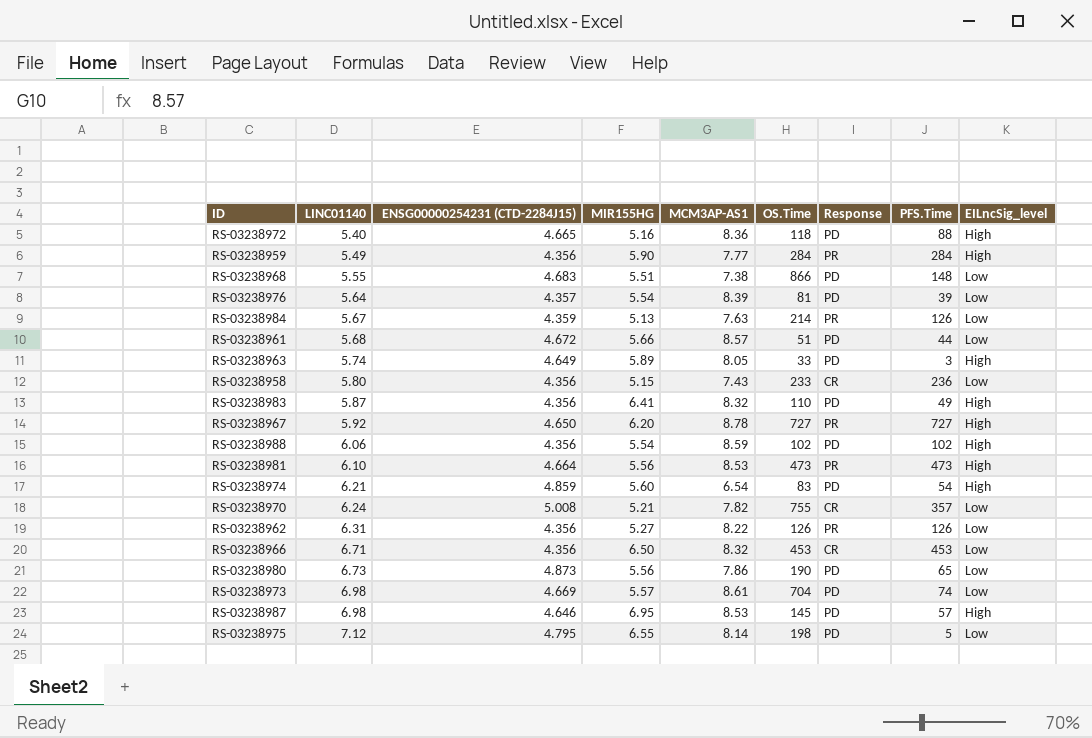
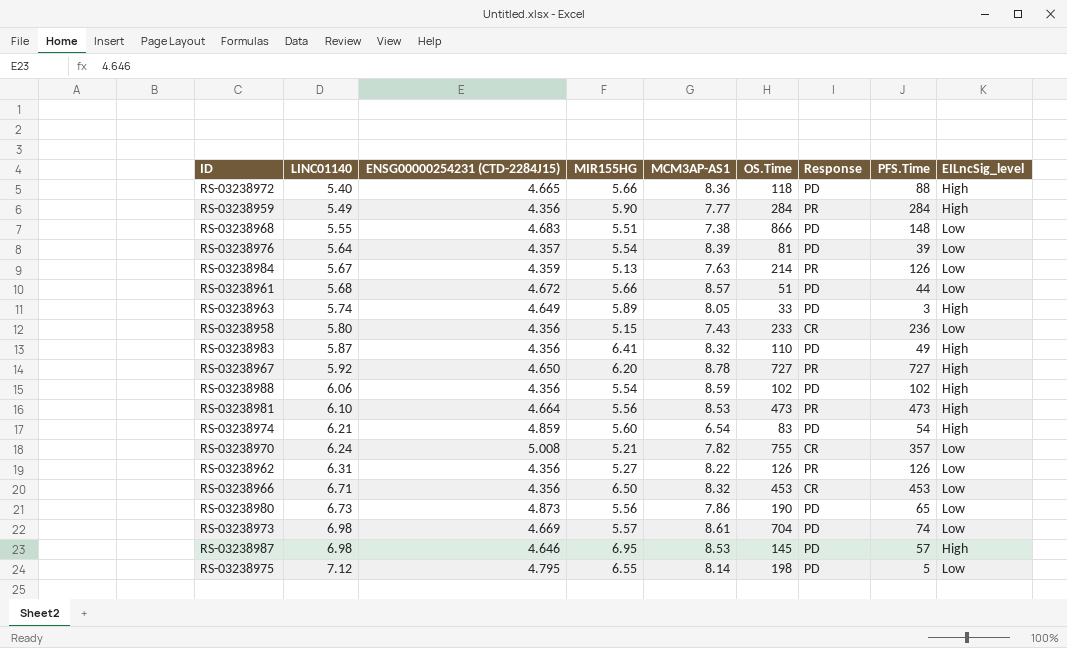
RS-03238972 | MIR155HG: 5.16 -> 5.66

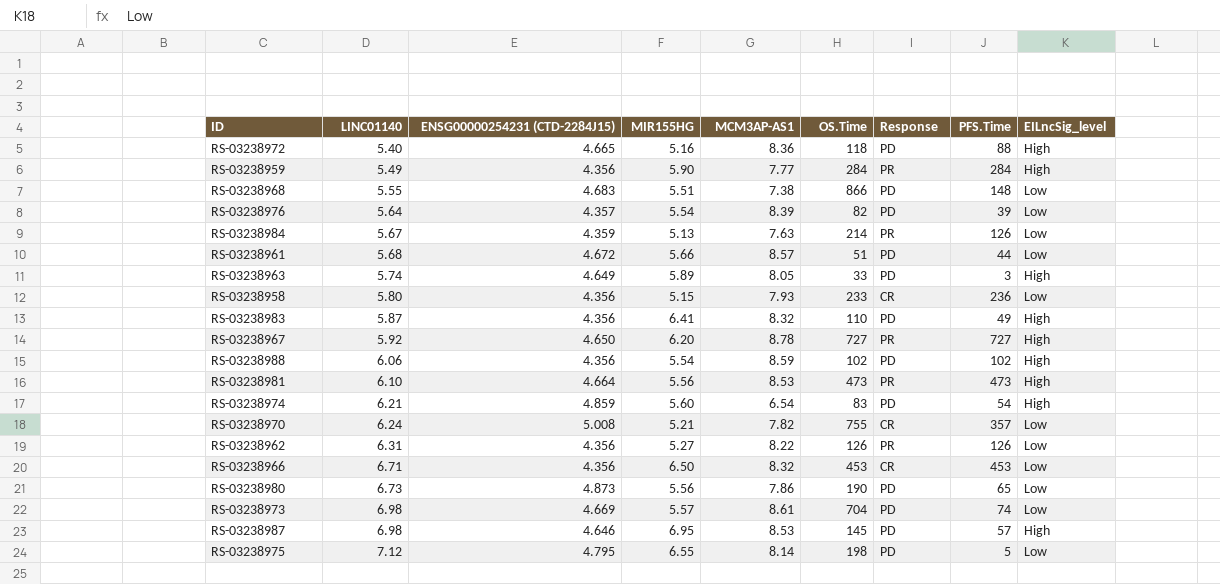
RS-03238972 | MIR155HG: 5.66 -> 5.16
RS-03238976 | OS.Time: 81 -> 82
RS-03238958 | MCM3AP-AS1: 7.43 -> 7.93

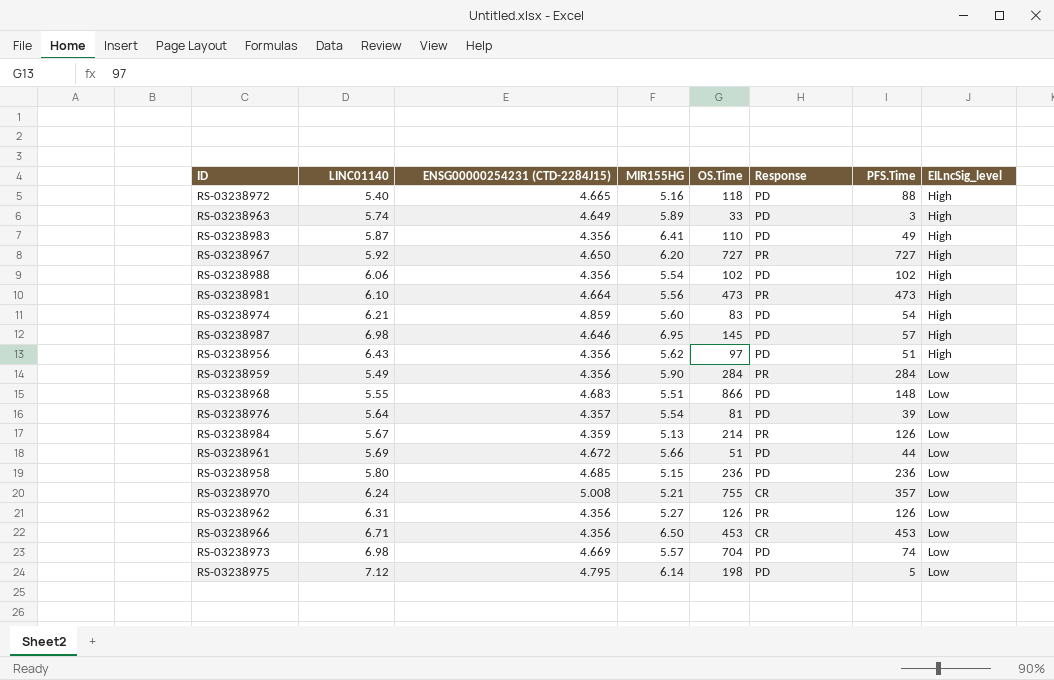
row order: LINC01140 ascending -> EILncSig_level ascending
column MCM3AP-AS1 | position: 5 -> none
row RS-03238980: 6.73 | 4.873 | 5.56 | 7.86 | 190 | PD | 65 | Low -> none
row RS-03238956: none -> 6.43 | 4.356 | 5.62 | 97 | PD | 51 | High
RS-03238959 | EILncSig_level: High -> Low
RS-03238976 | OS.Time: 82 -> 81
RS-03238961 | LINC01140: 5.68 -> 5.69
RS-03238958 | ENSG00000254231 (CTD-2284J15): 4.356 -> 4.685
RS-03238958 | OS.Time: 233 -> 236
RS-03238958 | Response: CR -> PD
RS-03238975 | MIR155HG: 6.55 -> 6.14

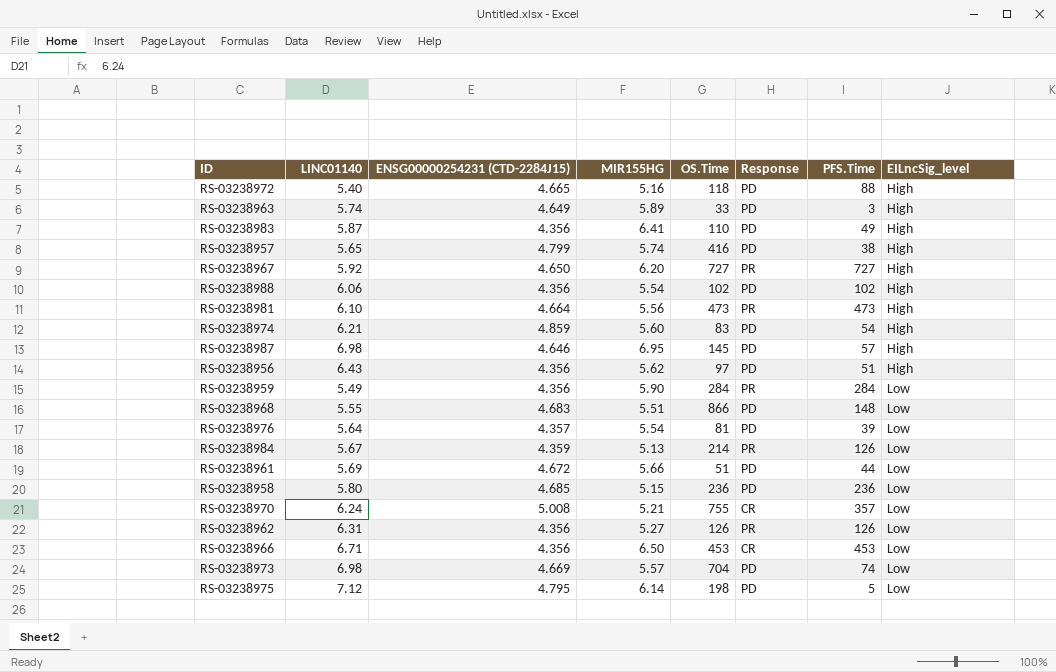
row RS-03238957: none -> 5.65 | 4.799 | 5.74 | 416 | PD | 38 | High

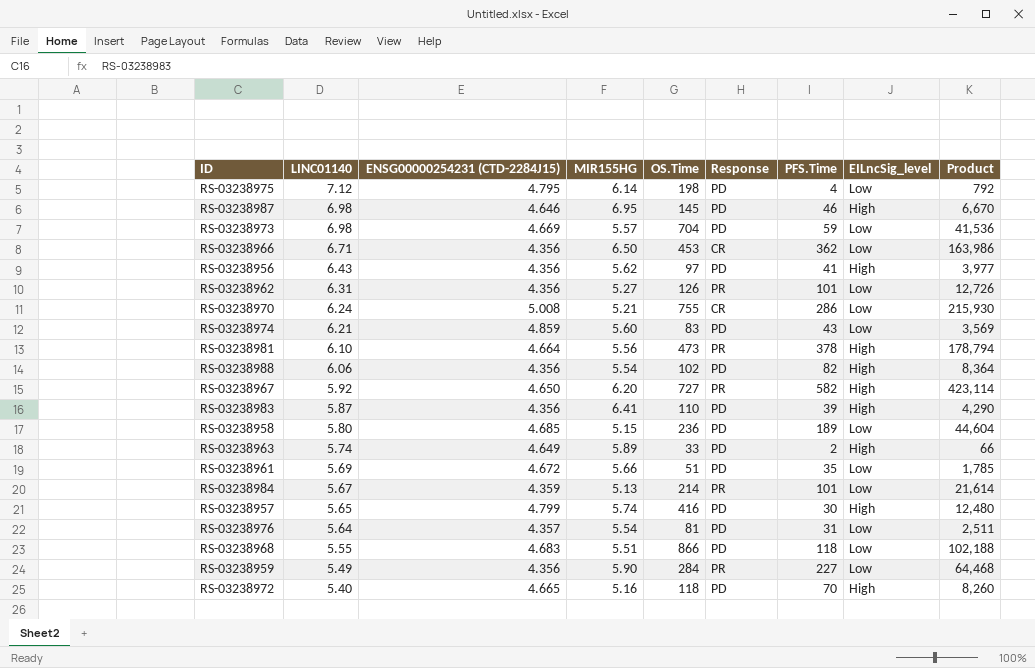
row order: EILncSig_level ascending -> LINC01140 descending
column Product | formula: none -> [OS.Time] * [PFS.Time]
RS-03238975 | PFS.Time: 5 -> 4
RS-03238987 | PFS.Time: 57 -> 46
RS-03238973 | PFS.Time: 74 -> 59
RS-03238966 | PFS.Time: 453 -> 362
RS-03238956 | PFS.Time: 51 -> 41
RS-03238962 | PFS.Time: 126 -> 101
RS-03238970 | PFS.Time: 357 -> 286
RS-03238974 | PFS.Time: 54 -> 43
RS-03238974 | EILncSig_level: High -> Low
RS-03238981 | PFS.Time: 473 -> 378
RS-03238988 | PFS.Time: 102 -> 82
RS-03238967 | PFS.Time: 727 -> 582
RS-03238983 | PFS.Time: 49 -> 39
RS-03238958 | PFS.Time: 236 -> 189
RS-03238963 | PFS.Time: 3 -> 2
RS-03238961 | PFS.Time: 44 -> 35
RS-03238984 | PFS.Time: 126 -> 101
RS-03238957 | PFS.Time: 38 -> 30
RS-03238976 | PFS.Time: 39 -> 31
RS-03238968 | PFS.Time: 148 -> 118
RS-03238959 | PFS.Time: 284 -> 227
RS-03238972 | PFS.Time: 88 -> 70

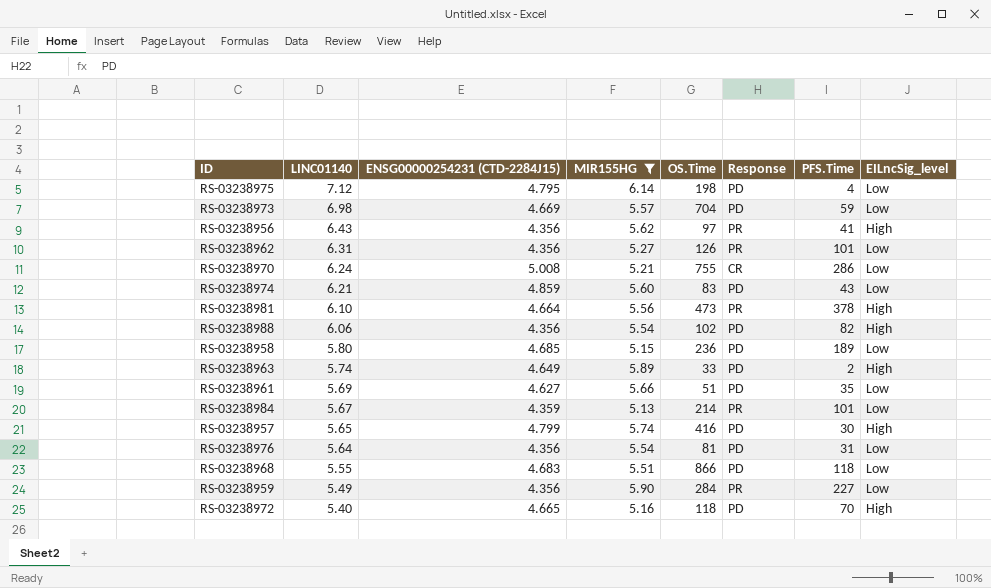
filter: none -> MIR155HG <= 6.14
column Product | formula: [OS.Time] * [PFS.Time] -> none
RS-03238956 | Response: PD -> PR
RS-03238961 | ENSG00000254231 (CTD-2284J15): 4.672 -> 4.627
RS-03238976 | ENSG00000254231 (CTD-2284J15): 4.357 -> 4.356

